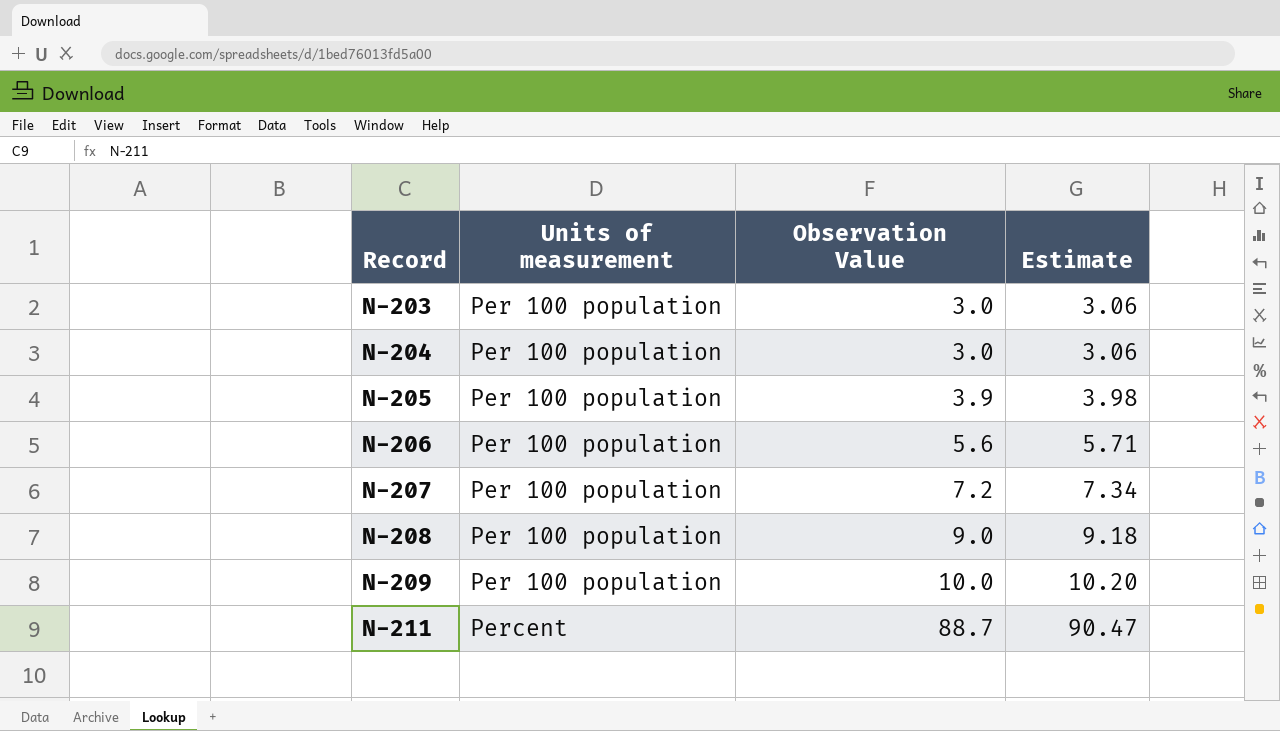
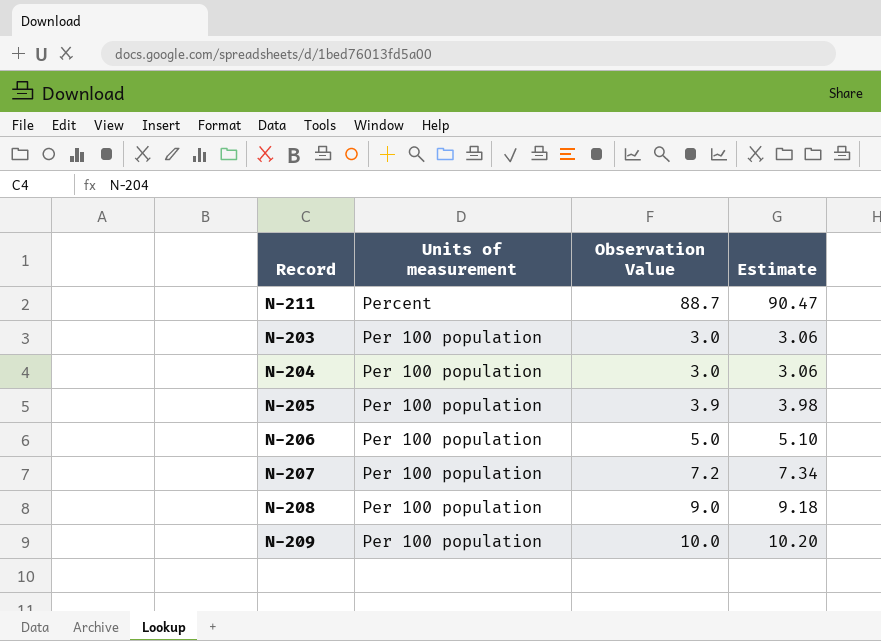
row order: Record ascending -> Units of measurement descending
N-206 | Observation Value: 5.6 -> 5.0
N-206 | Estimate: 5.71 -> 5.10

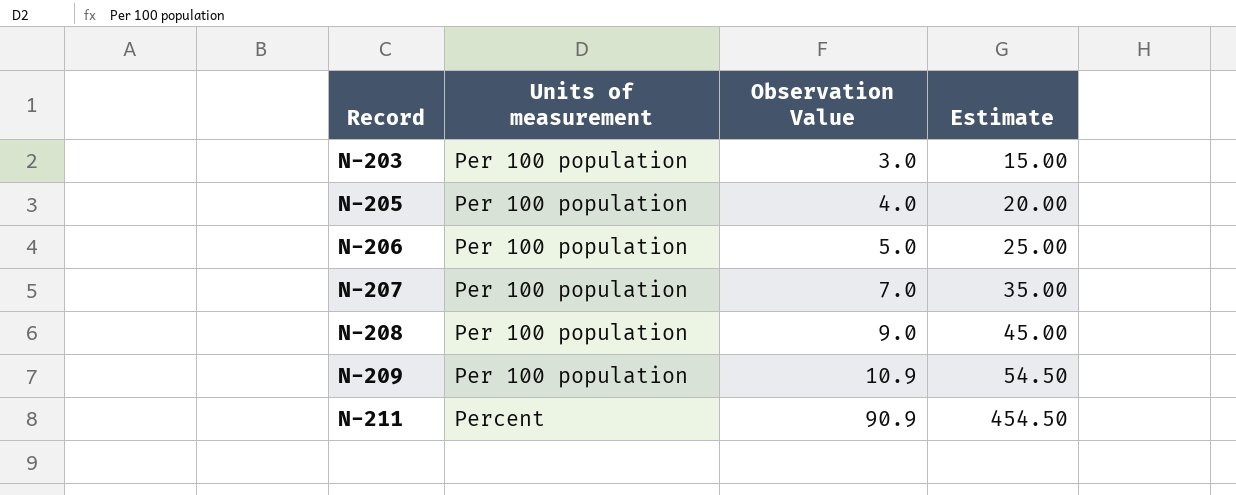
row order: Units of measurement descending -> Record ascending
column Estimate | formula: [Observation Value] * 1.02 -> [Observation Value] * 5
row N-204: Per 100 population | 3.0 | 3.06 -> none
N-205 | Observation Value: 3.9 -> 4.0
N-207 | Observation Value: 7.2 -> 7.0
N-209 | Observation Value: 10.0 -> 10.9
N-211 | Observation Value: 88.7 -> 90.9

